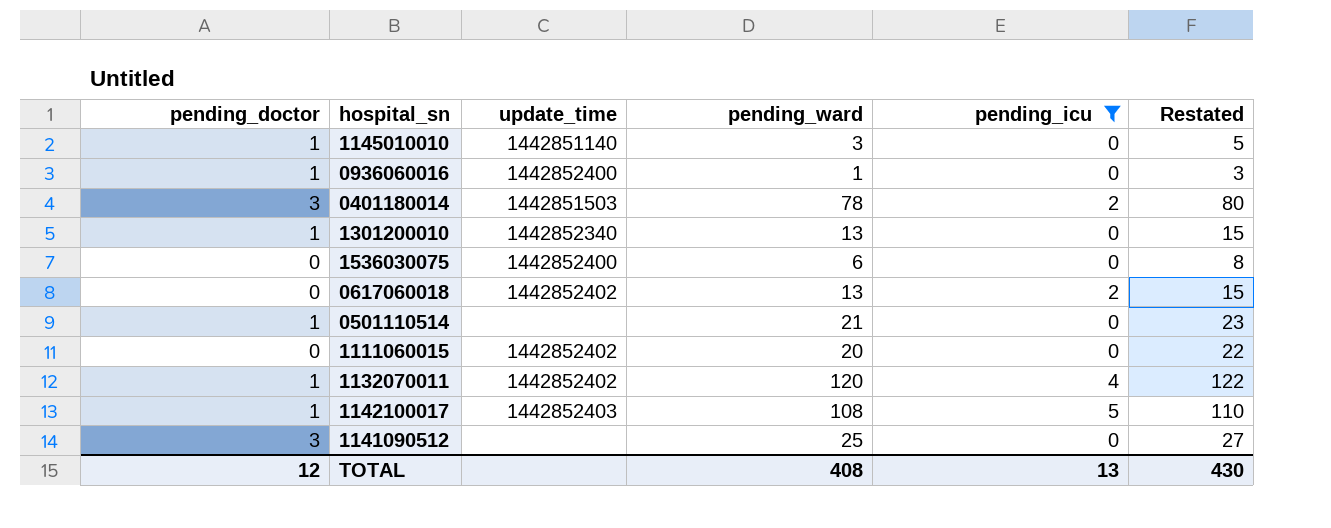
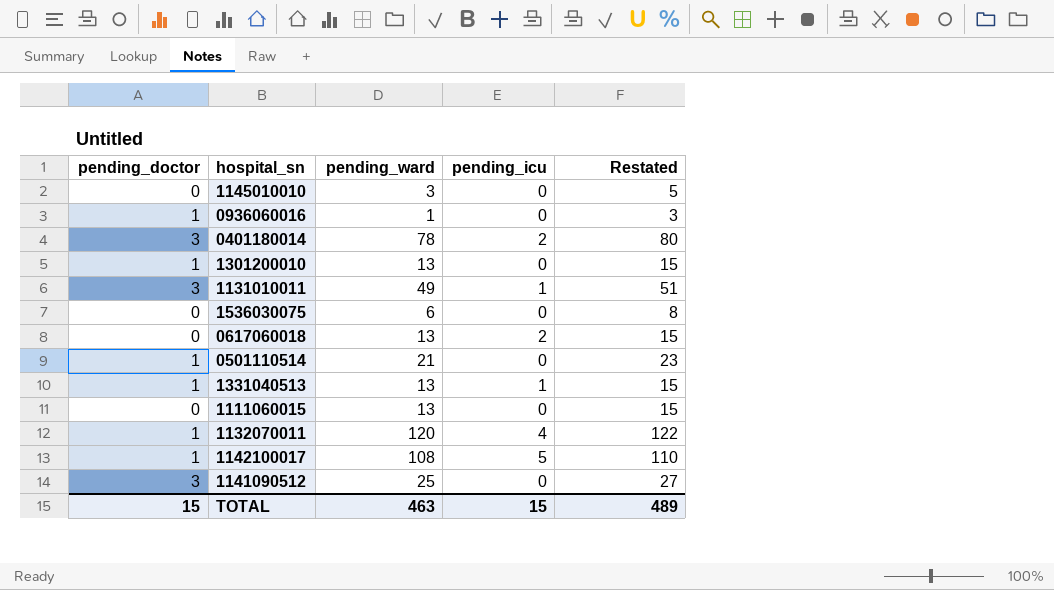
filter: pending_icu != 1 -> none
column update_time | position: 3 -> none
1145010010 | pending_doctor: 1 -> 0
1111060015 | pending_ward: 20 -> 13
1111060015 | Restated: 22 -> 15
TOTAL | pending_doctor: 12 -> 15
TOTAL | pending_ward: 408 -> 463
TOTAL | pending_icu: 13 -> 15
TOTAL | Restated: 430 -> 489

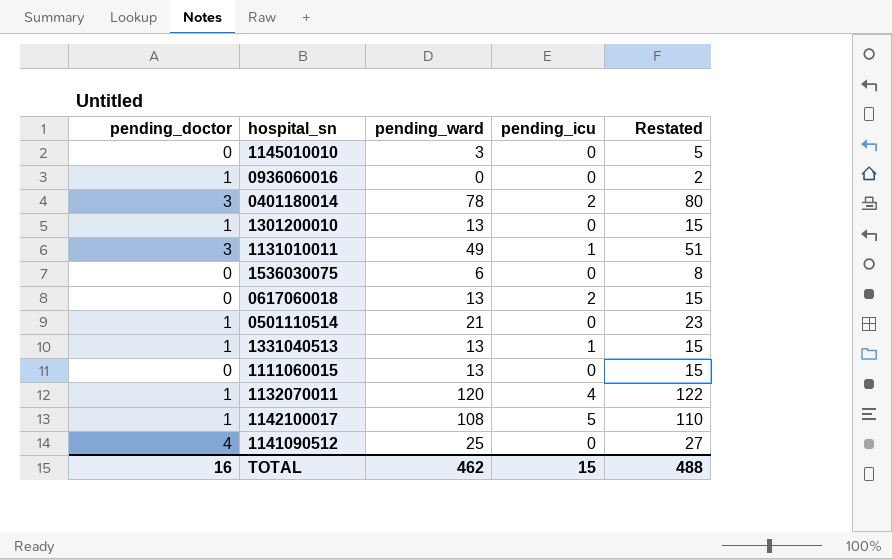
0936060016 | pending_ward: 1 -> 0
0936060016 | Restated: 3 -> 2
1141090512 | pending_doctor: 3 -> 4
TOTAL | pending_doctor: 15 -> 16
TOTAL | pending_ward: 463 -> 462
TOTAL | Restated: 489 -> 488

